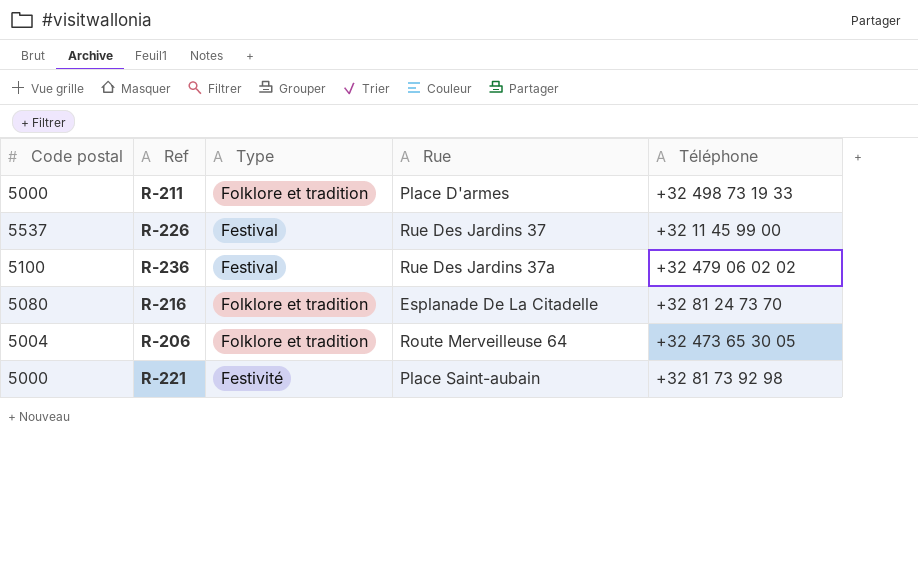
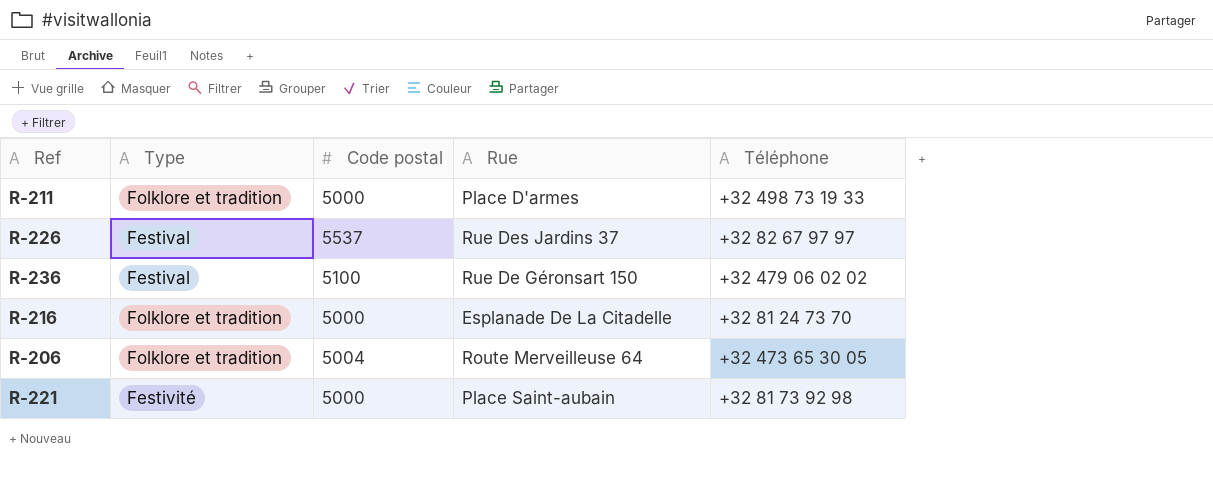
column Code postal | position: 1 -> 3
R-226 | Téléphone: +32 11 45 99 00 -> +32 82 67 97 97
R-236 | Rue: Rue Des Jardins 37a -> Rue De Géronsart 150
R-216 | Code postal: 5080 -> 5000

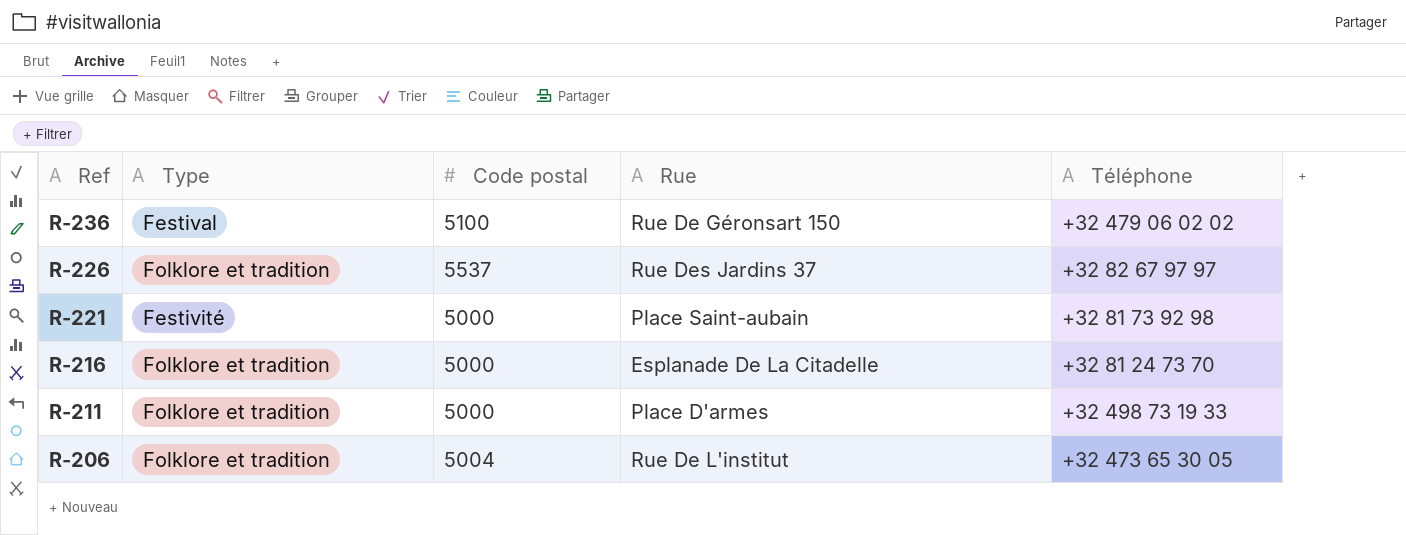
row order: none -> Ref descending
R-226 | Type: Festival -> Folklore et tradition
R-206 | Rue: Route Merveilleuse 64 -> Rue De L'institut

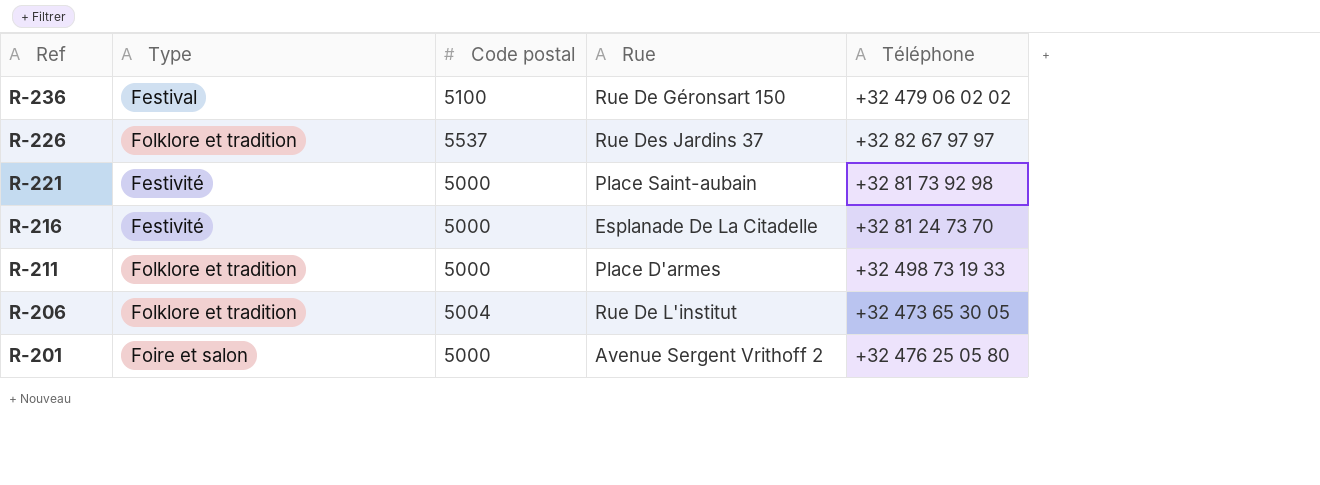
R-216 | Type: Folklore et tradition -> Festivité
row R-201: none -> Foire et salon | 5000 | Avenue Sergent Vrithoff 2 | +32 476 25 05 80

